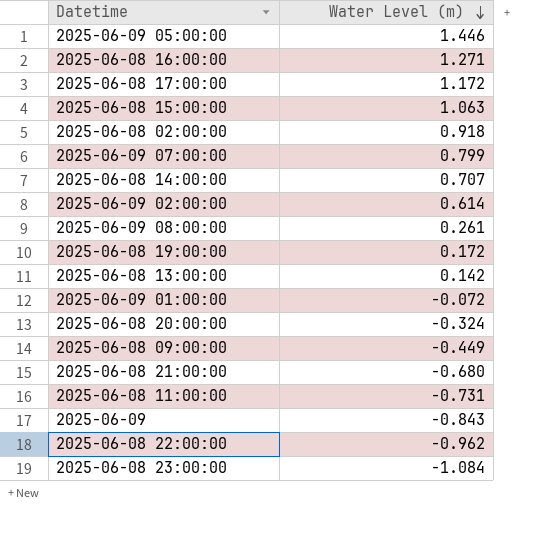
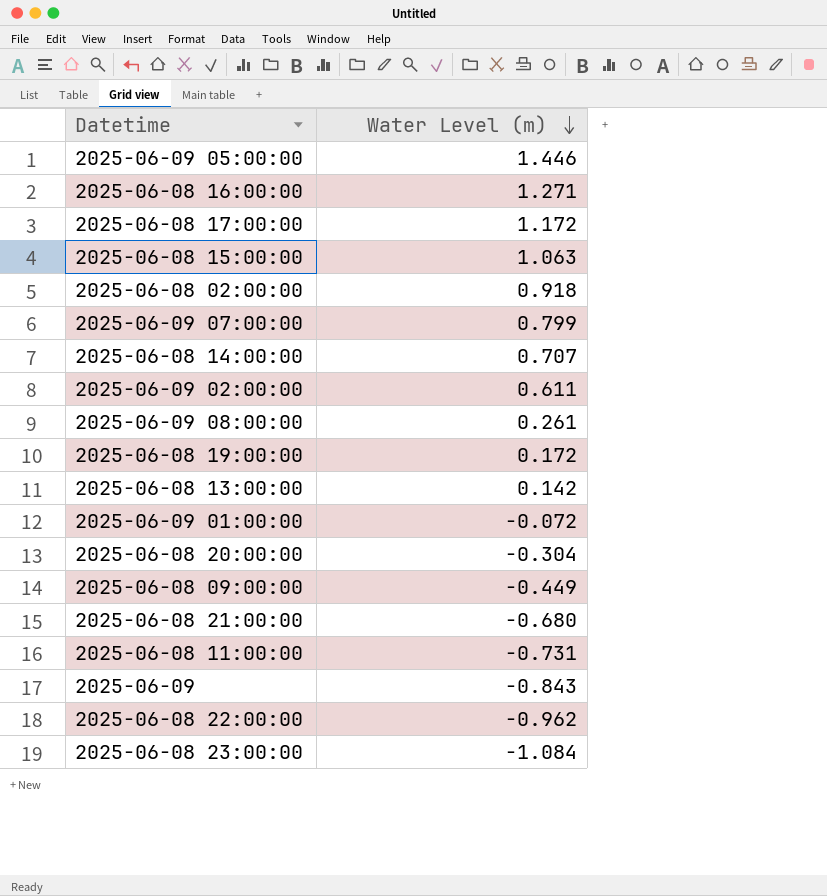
2025-06-09 02:00:00 | Water Level (m): 0.614 -> 0.611
2025-06-08 20:00:00 | Water Level (m): -0.324 -> -0.304

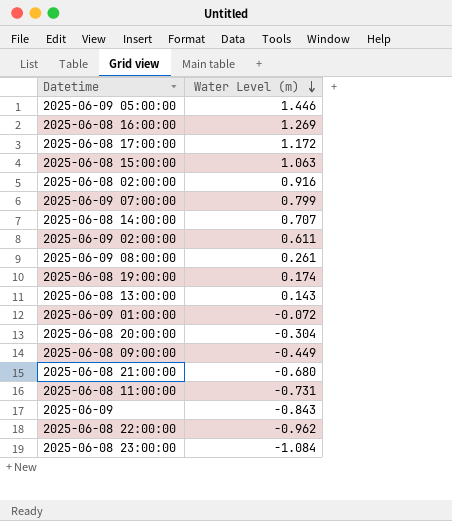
2025-06-08 16:00:00 | Water Level (m): 1.271 -> 1.269
2025-06-08 02:00:00 | Water Level (m): 0.918 -> 0.916
2025-06-08 19:00:00 | Water Level (m): 0.172 -> 0.174
2025-06-08 13:00:00 | Water Level (m): 0.142 -> 0.143

